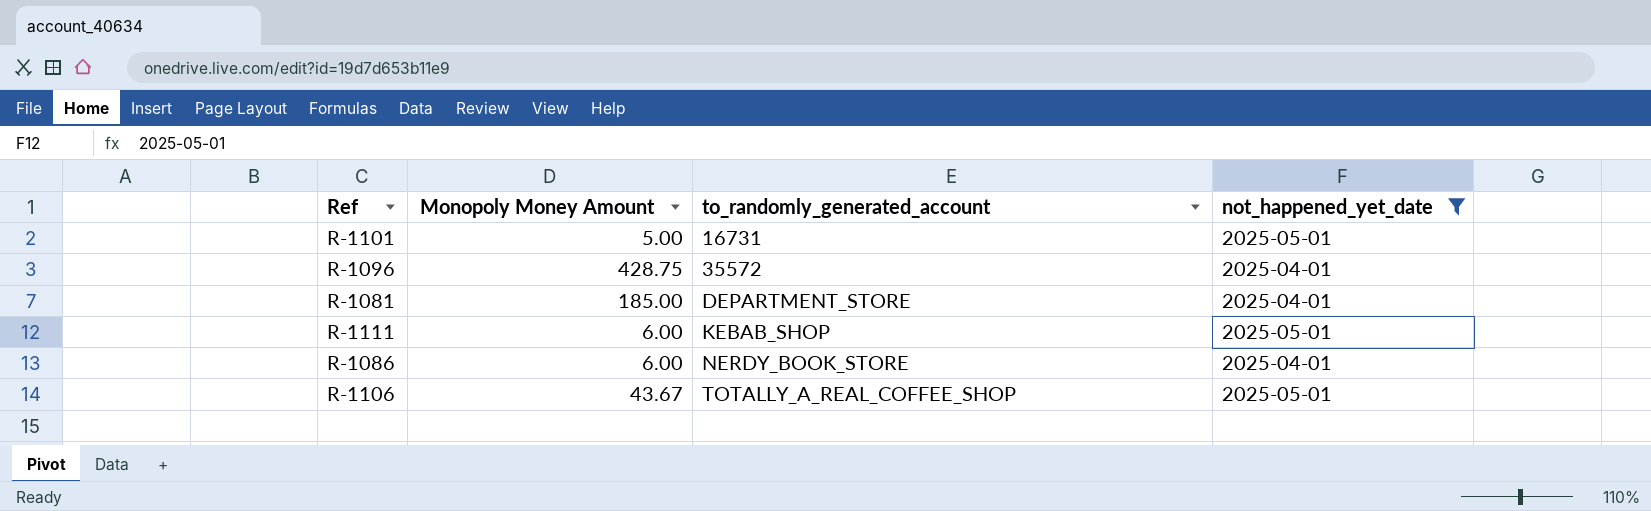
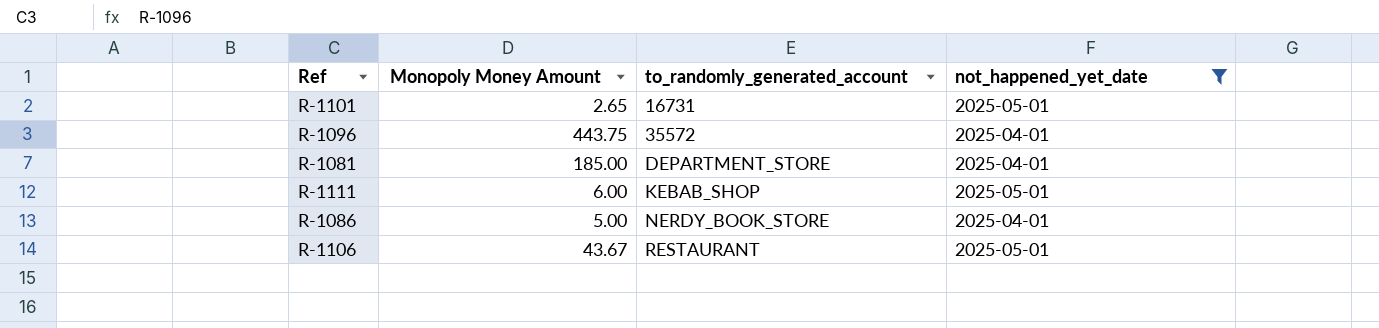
R-1101 | Monopoly Money Amount: 5.00 -> 2.65
R-1096 | Monopoly Money Amount: 428.75 -> 443.75
R-1086 | Monopoly Money Amount: 6.00 -> 5.00
R-1106 | to_randomly_generated_account: TOTALLY_A_REAL_COFFEE_SHOP -> RESTAURANT

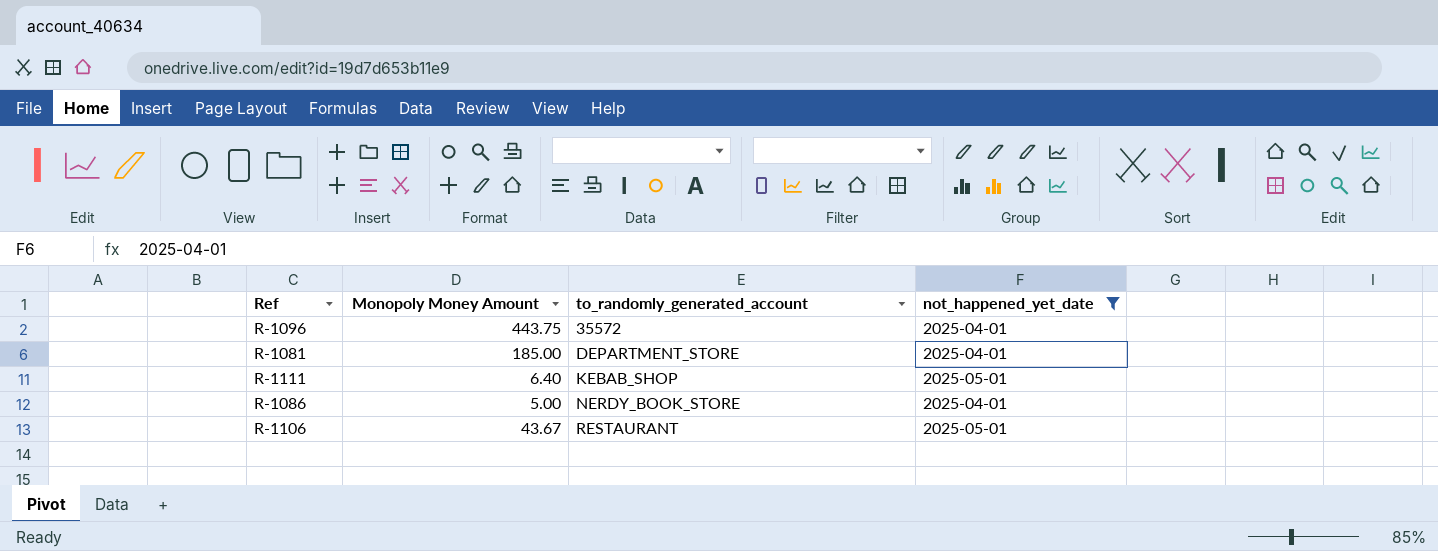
row R-1101: 2.65 | 16731 | 2025-05-01 -> none
R-1111 | Monopoly Money Amount: 6.00 -> 6.40

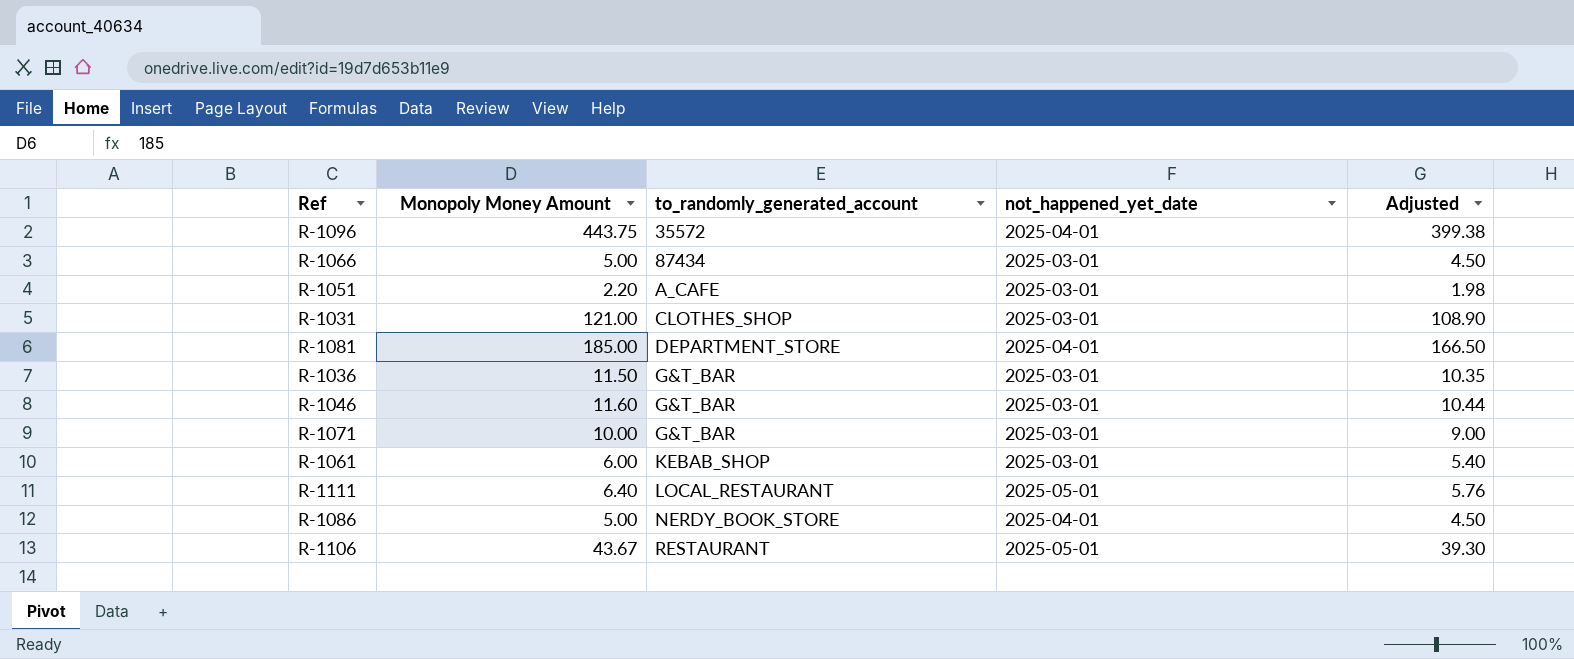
filter: not_happened_yet_date != 2025-03-01 -> none
column Adjusted | formula: none -> [Monopoly Money Amount] * 0.9
R-1111 | to_randomly_generated_account: KEBAB_SHOP -> LOCAL_RESTAURANT

